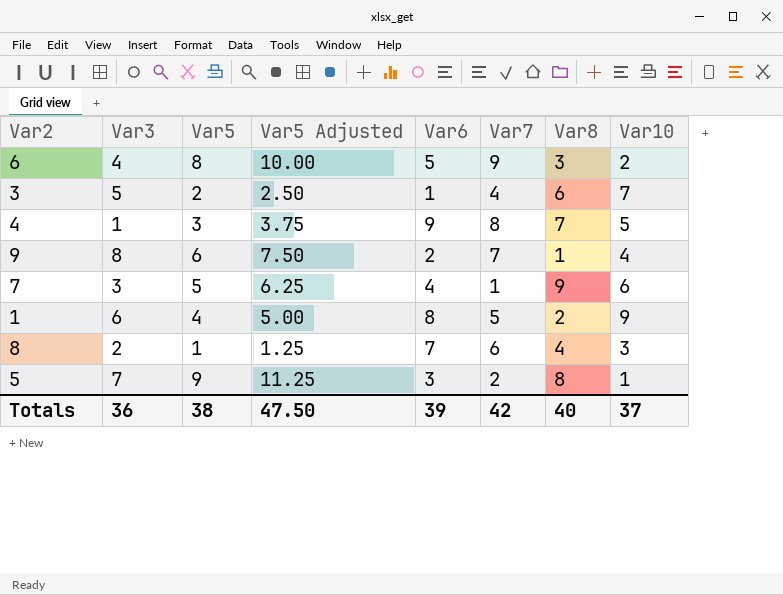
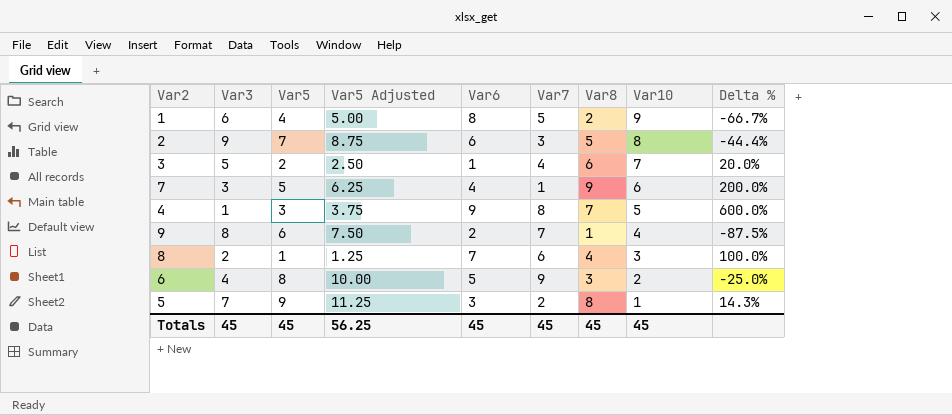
row order: none -> Var10 descending
column Delta % | formula: none -> ([Var8] - [Var3]) / [Var3]
row 2: none -> 9 | 7 | 8.75 | 6 | 3 | 5 | 8 | -44.4%
Totals | Var3: 36 -> 45
Totals | Var5: 38 -> 45
Totals | Var5 Adjusted: 47.50 -> 56.25
Totals | Var6: 39 -> 45
Totals | Var7: 42 -> 45
Totals | Var8: 40 -> 45
Totals | Var10: 37 -> 45

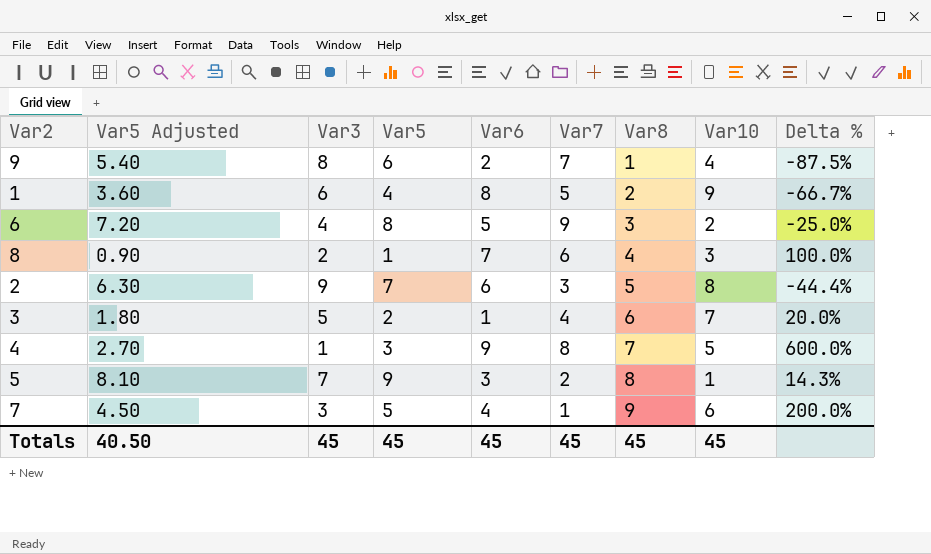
row order: Var10 descending -> Var8 ascending
column Var5 Adjusted | formula: [Var5] * 1.25 -> [Var5] * 0.9
column Var5 Adjusted | position: 4 -> 2
Totals | Var5 Adjusted: 56.25 -> 40.50

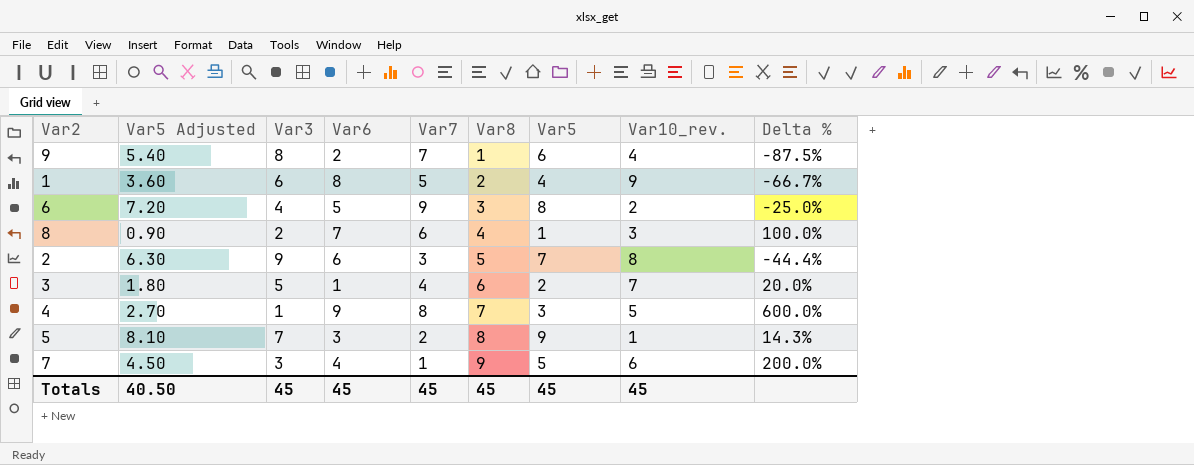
column Var5 | position: 4 -> 7
column name: Var10 -> Var10_rev.

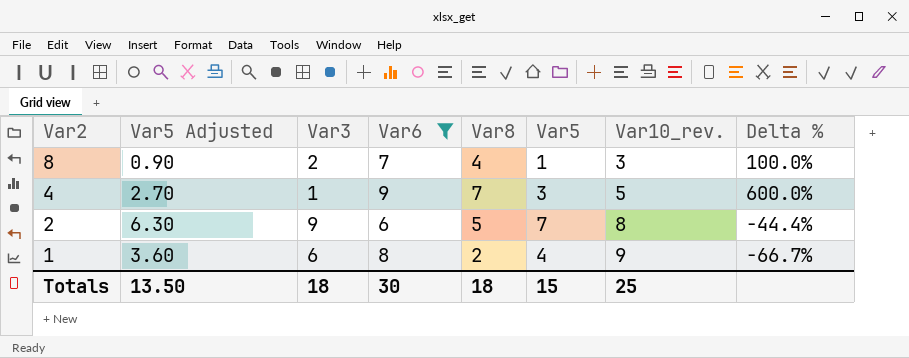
filter: none -> Var6 >= 6
row order: Var8 ascending -> Var2 descending
column Var7 | position: 5 -> none
Totals | Var5 Adjusted: 40.50 -> 13.50
Totals | Var3: 45 -> 18
Totals | Var6: 45 -> 30
Totals | Var8: 45 -> 18
Totals | Var5: 45 -> 15
Totals | Var10_rev.: 45 -> 25

